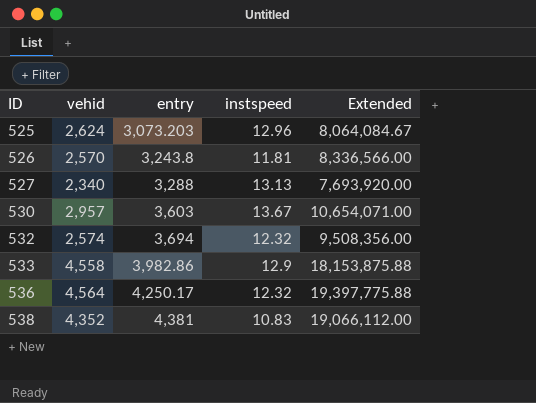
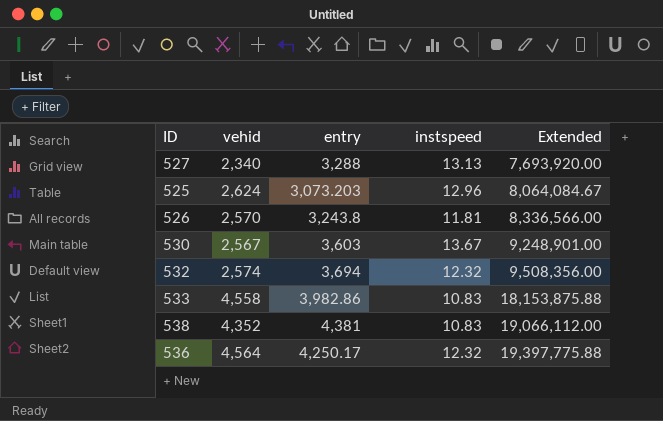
row order: ID ascending -> Extended ascending
530 | vehid: 2,957 -> 2,567
530 | Extended: 10,654,071.00 -> 9,248,901.00
533 | instspeed: 12.9 -> 10.83

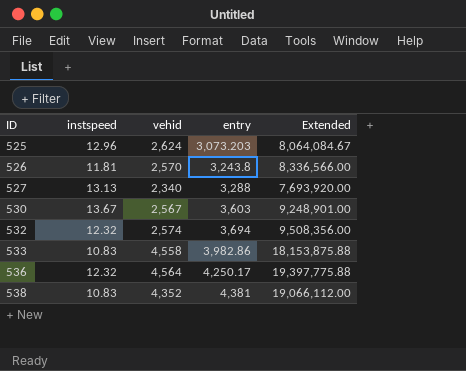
row order: Extended ascending -> ID ascending
column instspeed | position: 4 -> 2

